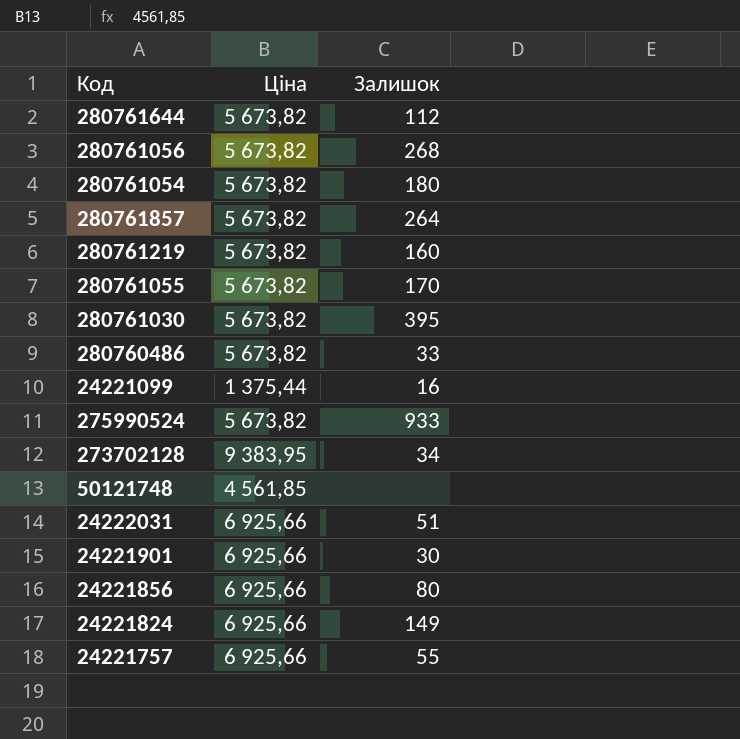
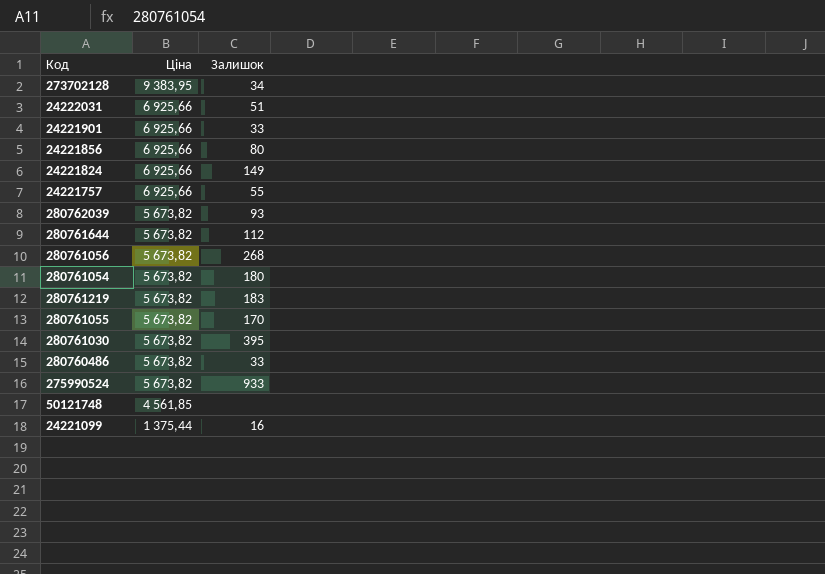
row order: none -> Ціна descending
row 280761857: 5 673,82 | 264 -> none
24221901 | Залишок: 30 -> 33
row 280762039: none -> 5 673,82 | 93
280761219 | Залишок: 160 -> 183

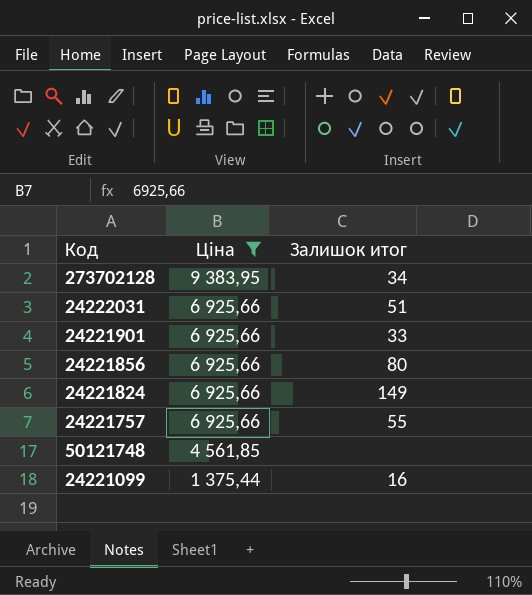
filter: none -> Ціна != 5 673,82
column name: Залишок -> Залишок итог

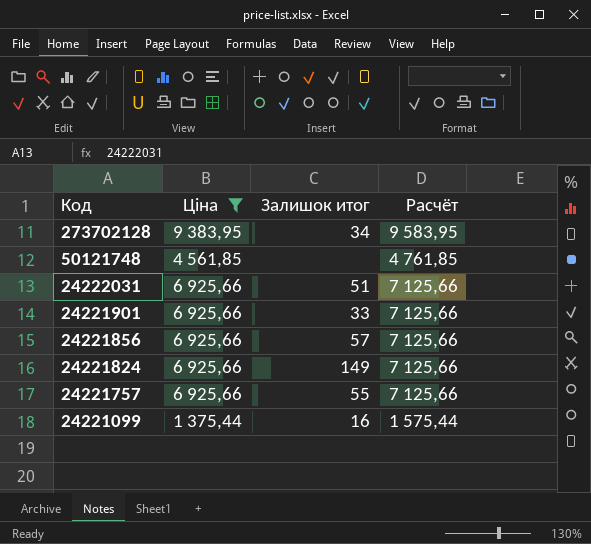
row order: Ціна descending -> Код descending
column Расчёт | formula: none -> [Ціна] + 200
24221856 | Залишок итог: 80 -> 57

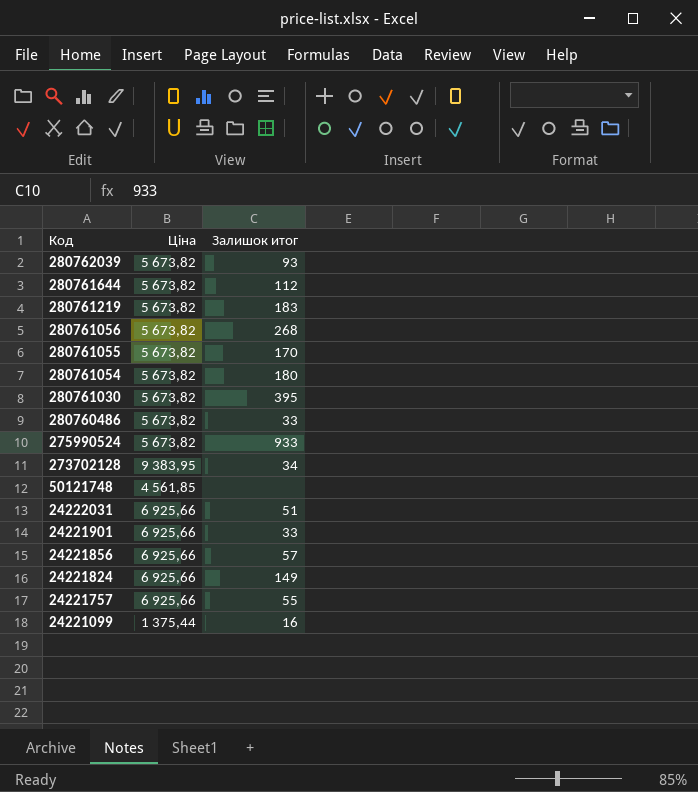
filter: Ціна != 5 673,82 -> none
column Расчёт | formula: [Ціна] + 200 -> none

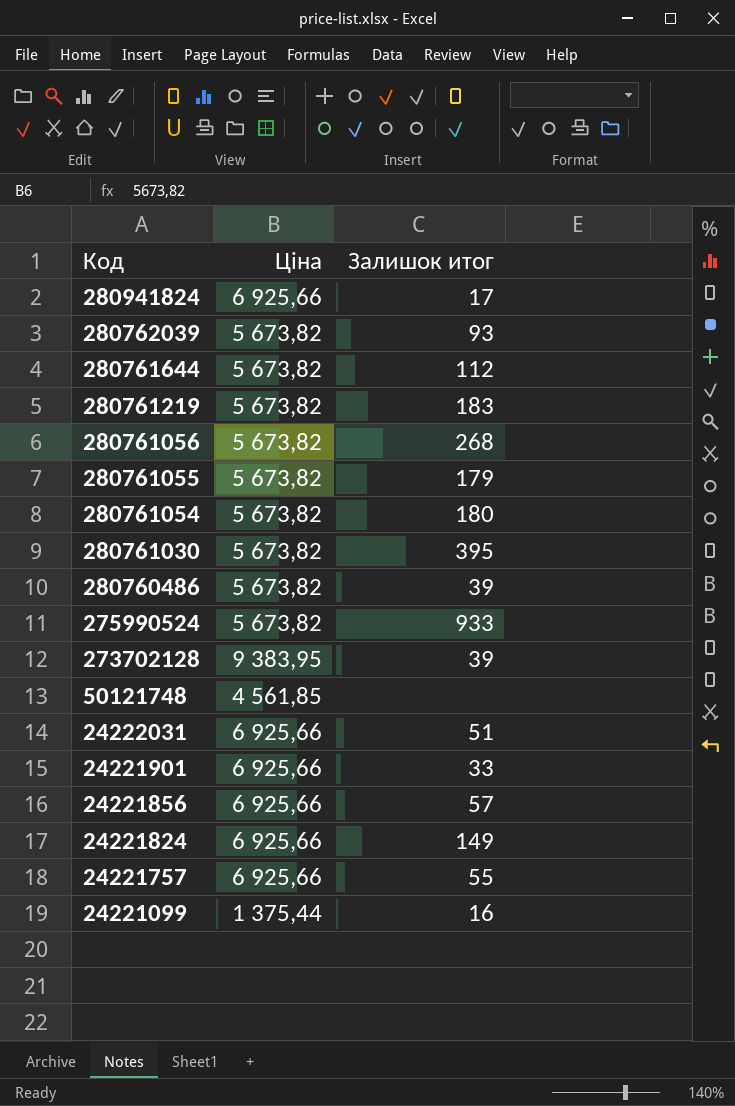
row 280941824: none -> 6 925,66 | 17
280761055 | Залишок итог: 170 -> 179
280760486 | Залишок итог: 33 -> 39
273702128 | Залишок итог: 34 -> 39

